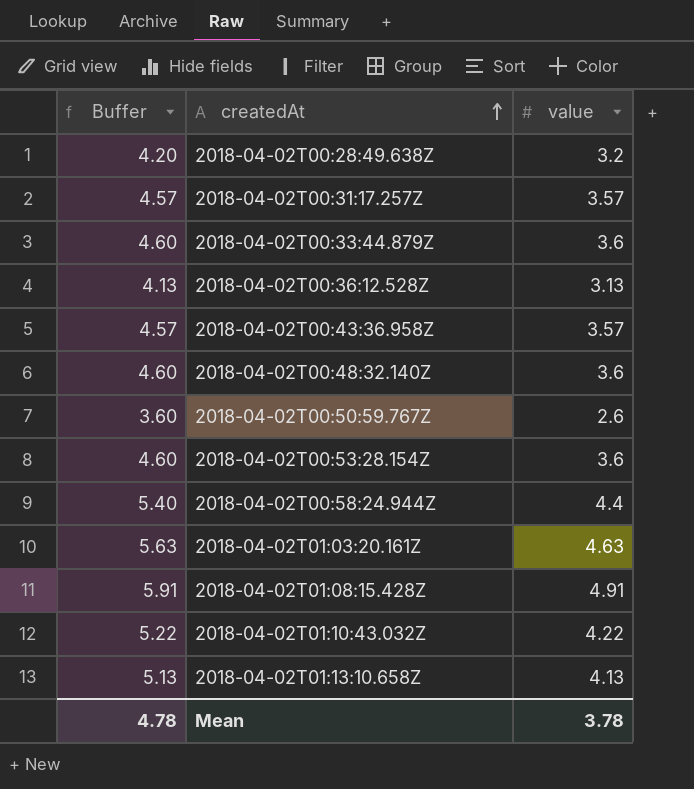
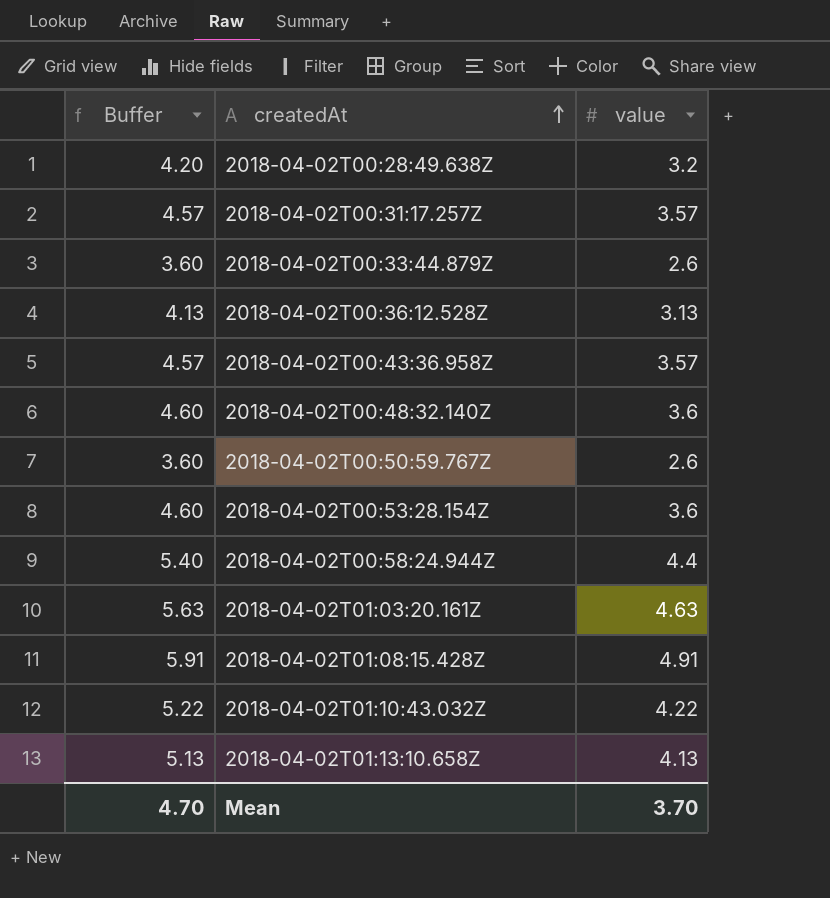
2018-04-02T00:33:44.879Z | Buffer: 4.60 -> 3.60
2018-04-02T00:33:44.879Z | value: 3.6 -> 2.6
Mean | Buffer: 4.78 -> 4.70
Mean | value: 3.78 -> 3.70

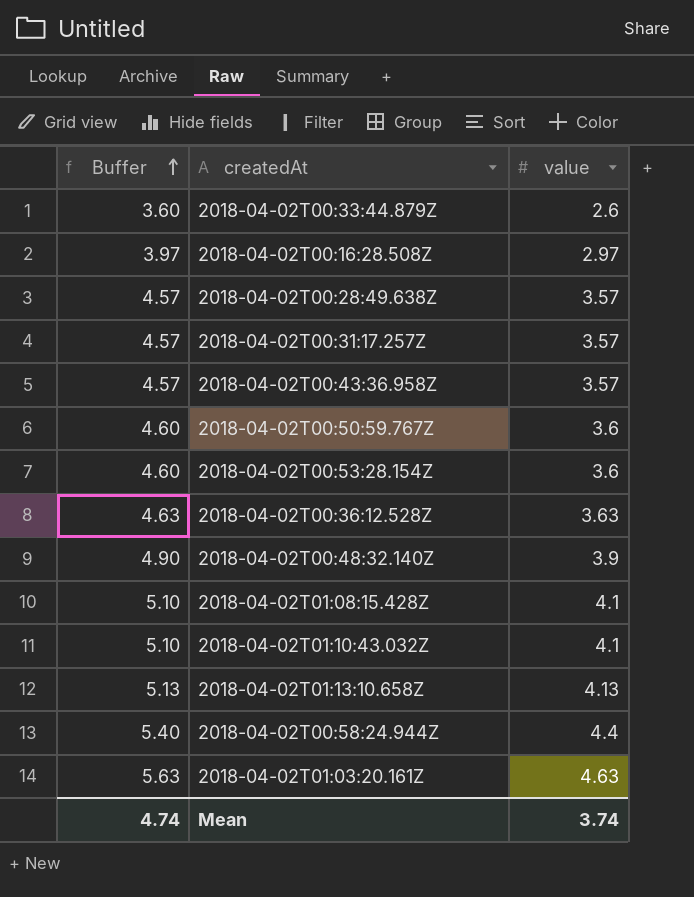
row order: createdAt ascending -> Buffer ascending
row 2018-04-02T00:16:28.508Z: none -> 3.97 | 2.97
2018-04-02T00:28:49.638Z | Buffer: 4.20 -> 4.57
2018-04-02T00:28:49.638Z | value: 3.2 -> 3.57
2018-04-02T00:50:59.767Z | Buffer: 3.60 -> 4.60
2018-04-02T00:50:59.767Z | value: 2.6 -> 3.6
2018-04-02T00:36:12.528Z | Buffer: 4.13 -> 4.63
2018-04-02T00:36:12.528Z | value: 3.13 -> 3.63
2018-04-02T00:48:32.140Z | Buffer: 4.60 -> 4.90
2018-04-02T00:48:32.140Z | value: 3.6 -> 3.9
2018-04-02T01:08:15.428Z | Buffer: 5.91 -> 5.10
2018-04-02T01:08:15.428Z | value: 4.91 -> 4.1
2018-04-02T01:10:43.032Z | Buffer: 5.22 -> 5.10
2018-04-02T01:10:43.032Z | value: 4.22 -> 4.1
Mean | Buffer: 4.70 -> 4.74
Mean | value: 3.70 -> 3.74

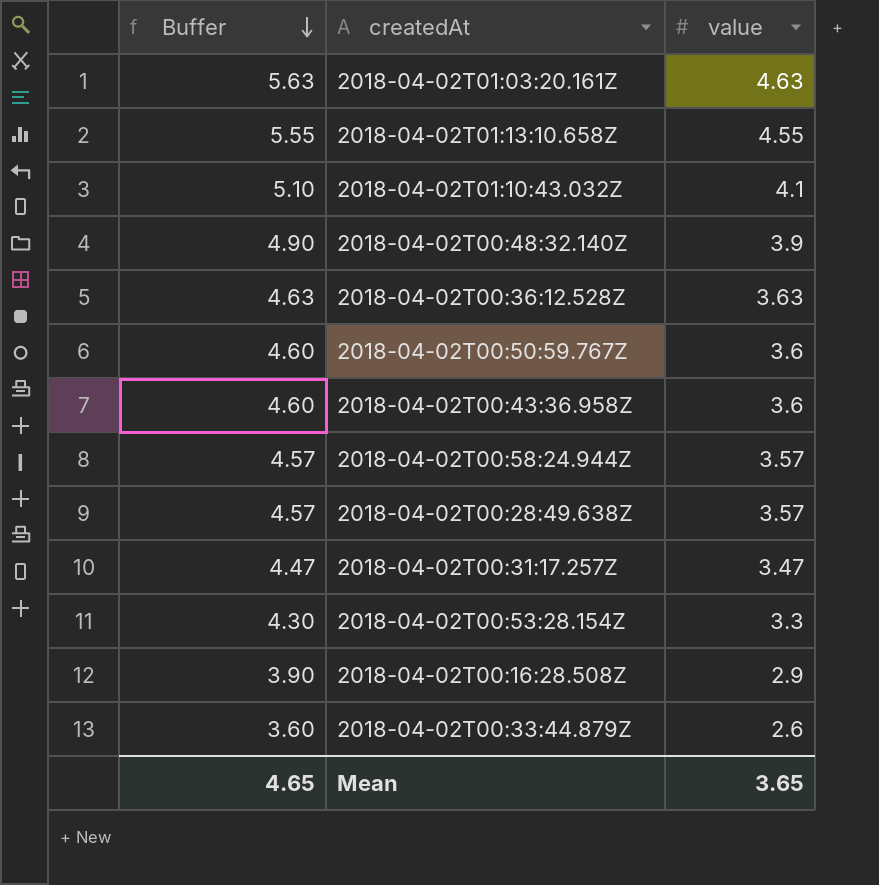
row order: Buffer ascending -> Buffer descending
row 2018-04-02T01:08:15.428Z: 5.10 | 4.1 -> none
2018-04-02T01:13:10.658Z | Buffer: 5.13 -> 5.55
2018-04-02T01:13:10.658Z | value: 4.13 -> 4.55
2018-04-02T00:43:36.958Z | Buffer: 4.57 -> 4.60
2018-04-02T00:43:36.958Z | value: 3.57 -> 3.6
2018-04-02T00:58:24.944Z | Buffer: 5.40 -> 4.57
2018-04-02T00:58:24.944Z | value: 4.4 -> 3.57
2018-04-02T00:31:17.257Z | Buffer: 4.57 -> 4.47
2018-04-02T00:31:17.257Z | value: 3.57 -> 3.47
2018-04-02T00:53:28.154Z | Buffer: 4.60 -> 4.30
2018-04-02T00:53:28.154Z | value: 3.6 -> 3.3
2018-04-02T00:16:28.508Z | Buffer: 3.97 -> 3.90
2018-04-02T00:16:28.508Z | value: 2.97 -> 2.9
Mean | Buffer: 4.74 -> 4.65
Mean | value: 3.74 -> 3.65

